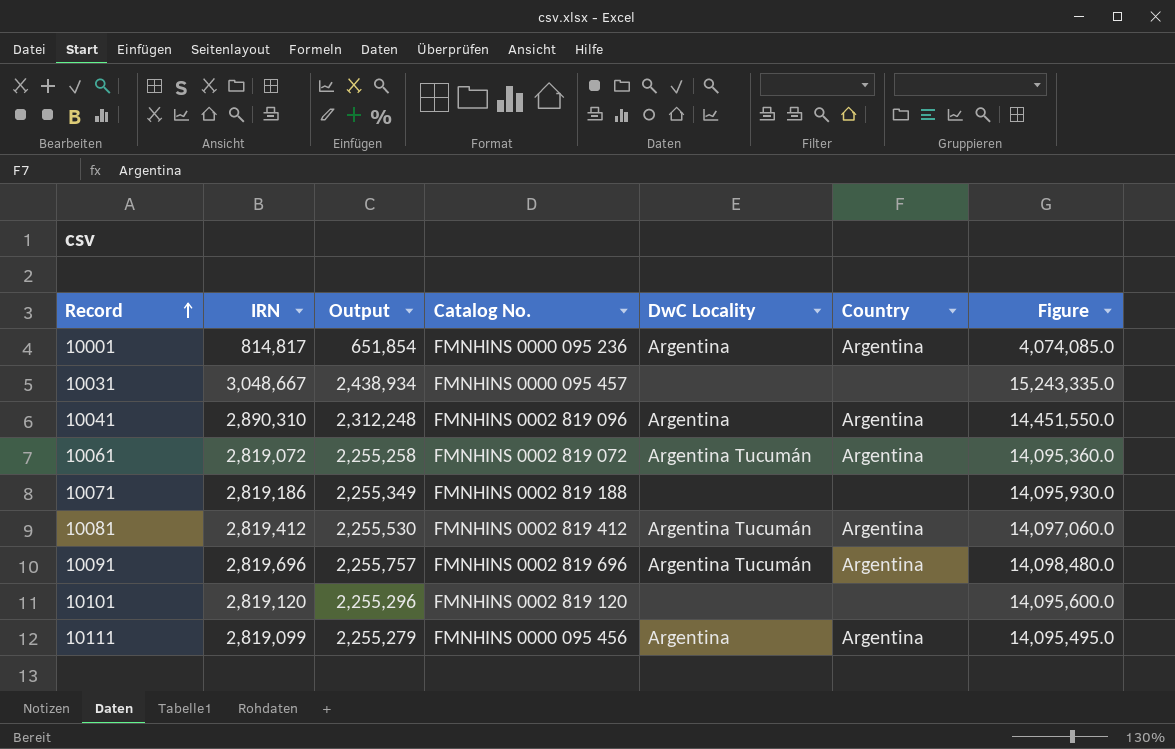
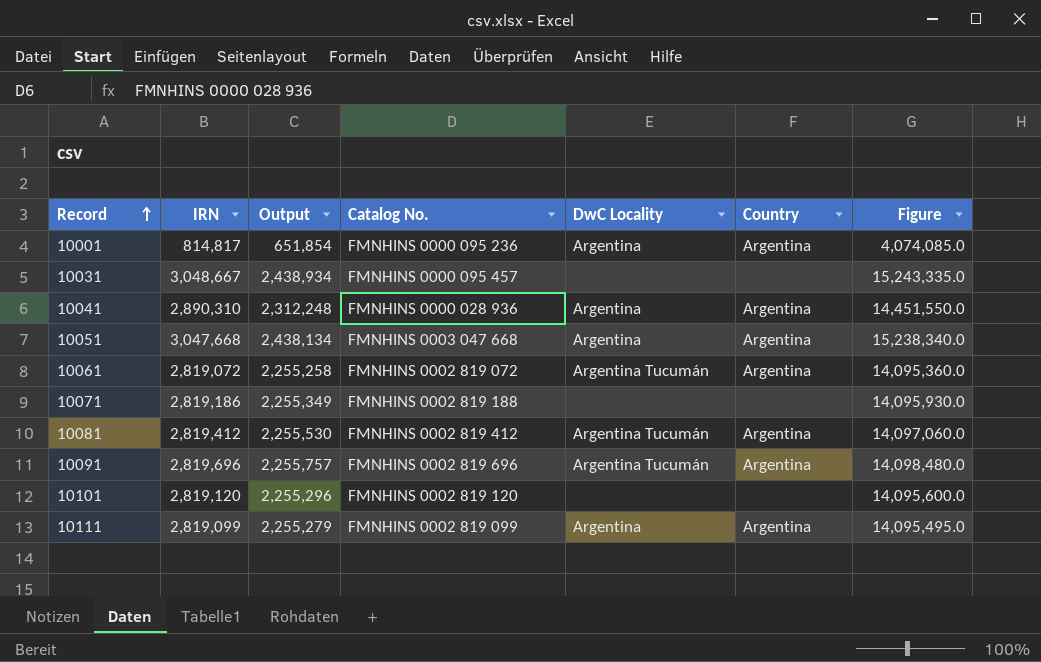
10041 | Catalog No.: FMNHINS 0002 819 096 -> FMNHINS 0000 028 936
row 10051: none -> 3,047,668 | 2,438,134 | FMNHINS 0003 047 668 | Argentina | Argentina | 15,238,340.0
10111 | Catalog No.: FMNHINS 0000 095 456 -> FMNHINS 0002 819 099

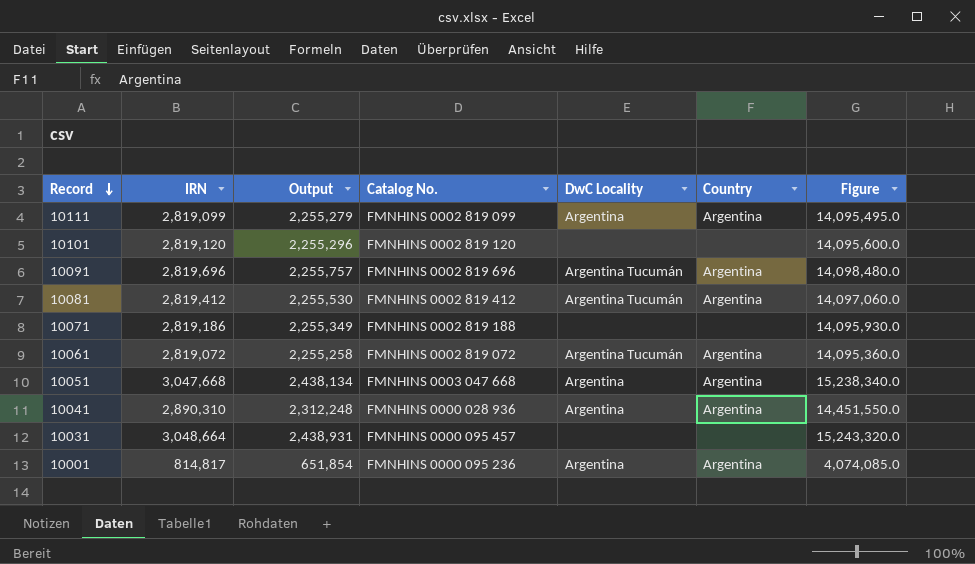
row order: Record ascending -> Record descending
10031 | IRN: 3,048,667 -> 3,048,664
10031 | Output: 2,438,934 -> 2,438,931
10031 | Figure: 15,243,335.0 -> 15,243,320.0

